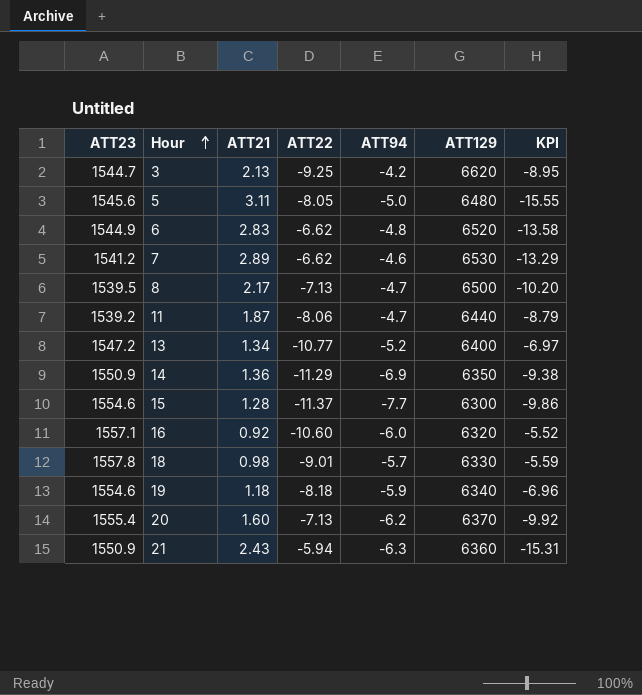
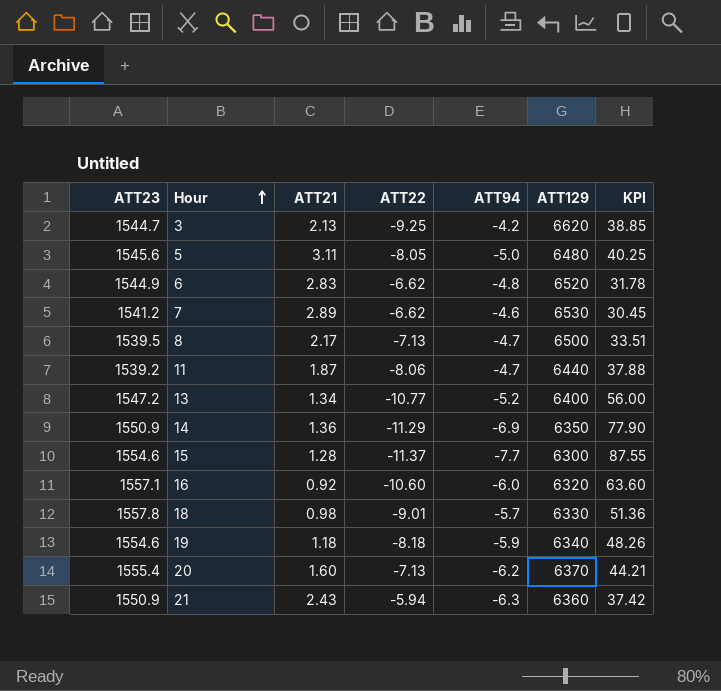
column KPI | formula: [ATT21] * [ATT94] -> [ATT22] * [ATT94]

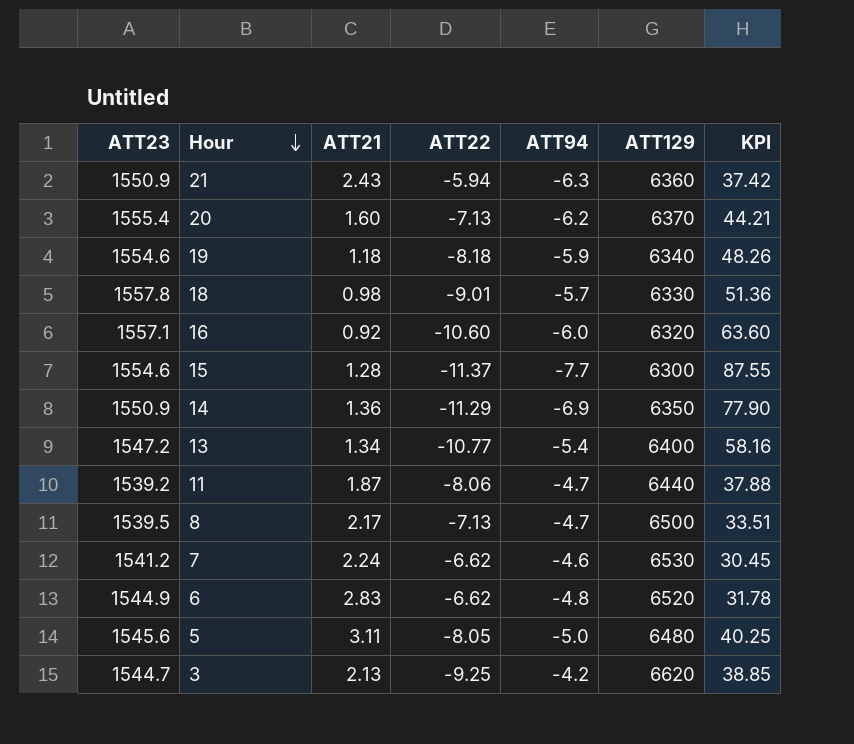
row order: Hour ascending -> Hour descending
13 | ATT94: -5.2 -> -5.4
13 | KPI: 56.00 -> 58.16
7 | ATT21: 2.89 -> 2.24

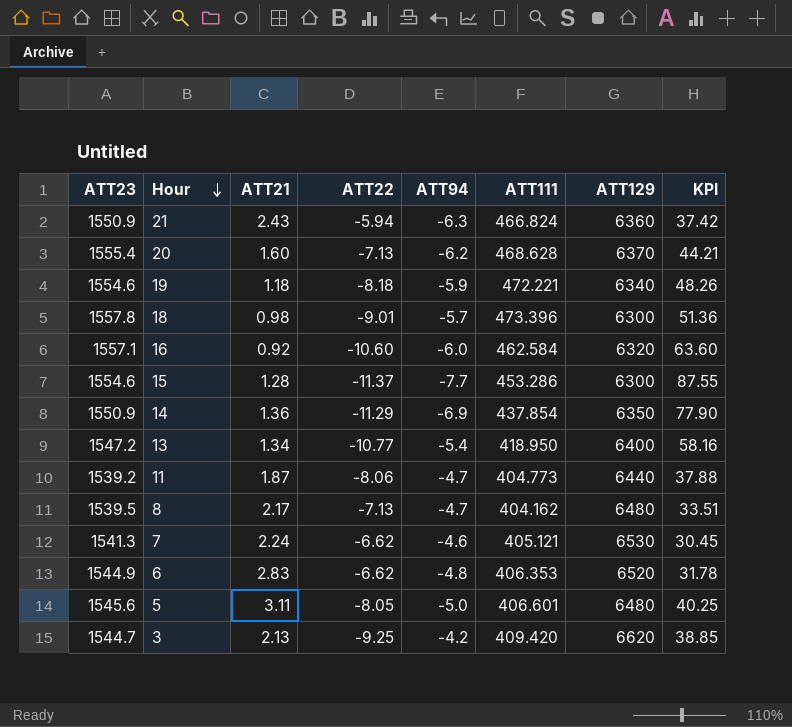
column ATT111 | position: none -> 6
18 | ATT129: 6330 -> 6300
8 | ATT129: 6500 -> 6480
7 | ATT23: 1541.2 -> 1541.3

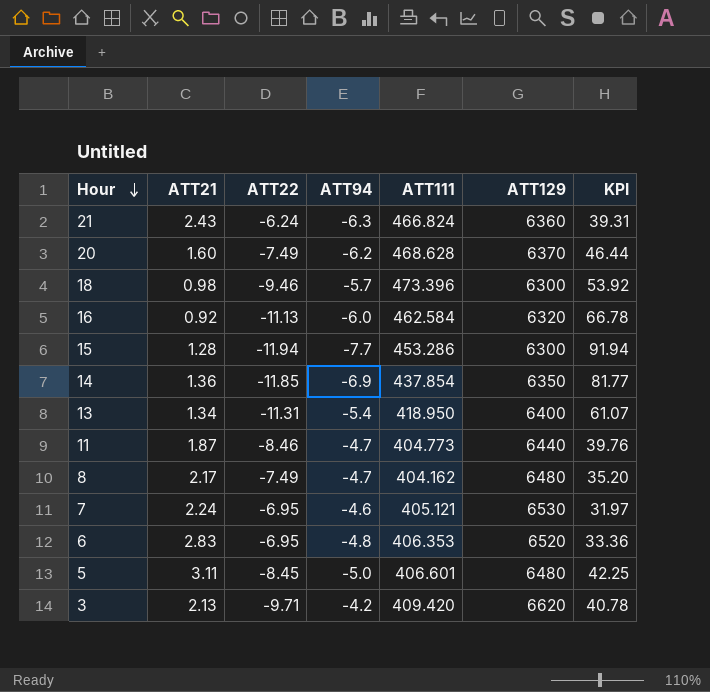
column ATT23 | position: 1 -> none
row 19: 1554.6 | 1.18 | -8.18 | -5.9 | 472.221 | 6340 | 48.26 -> none
21 | ATT22: -5.94 -> -6.24
21 | KPI: 37.42 -> 39.31
20 | ATT22: -7.13 -> -7.49
20 | KPI: 44.21 -> 46.44
18 | ATT22: -9.01 -> -9.46
18 | KPI: 51.36 -> 53.92
16 | ATT22: -10.60 -> -11.13
16 | KPI: 63.60 -> 66.78
15 | ATT22: -11.37 -> -11.94
15 | KPI: 87.55 -> 91.94
14 | ATT22: -11.29 -> -11.85
14 | KPI: 77.90 -> 81.77
13 | ATT22: -10.77 -> -11.31
13 | KPI: 58.16 -> 61.07
11 | ATT22: -8.06 -> -8.46
11 | KPI: 37.88 -> 39.76
8 | ATT22: -7.13 -> -7.49
8 | KPI: 33.51 -> 35.20
7 | ATT22: -6.62 -> -6.95
7 | KPI: 30.45 -> 31.97
6 | ATT22: -6.62 -> -6.95
6 | KPI: 31.78 -> 33.36
5 | ATT22: -8.05 -> -8.45
5 | KPI: 40.25 -> 42.25
3 | ATT22: -9.25 -> -9.71
3 | KPI: 38.85 -> 40.78

